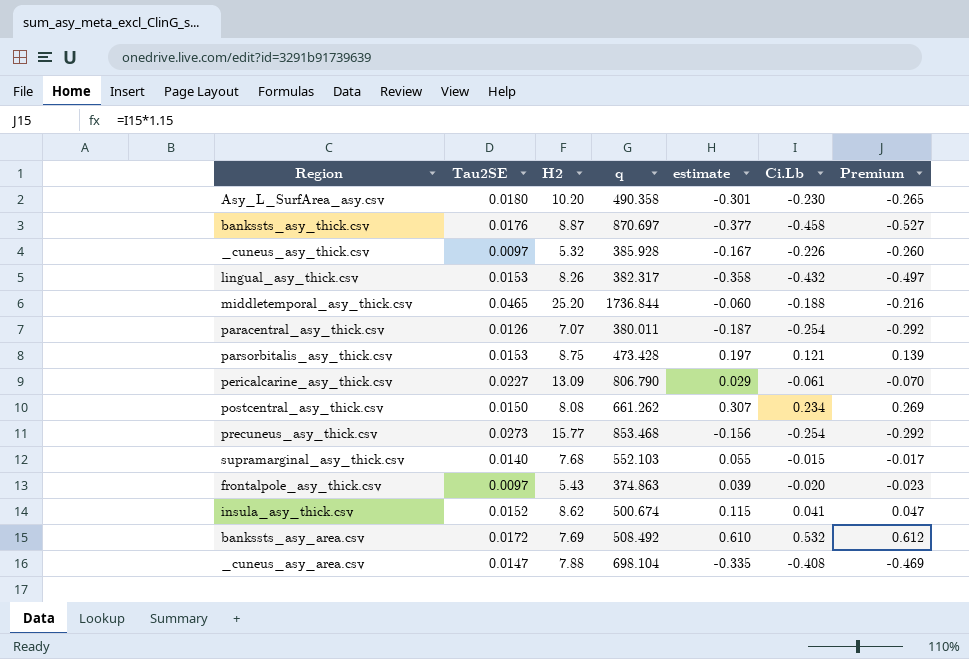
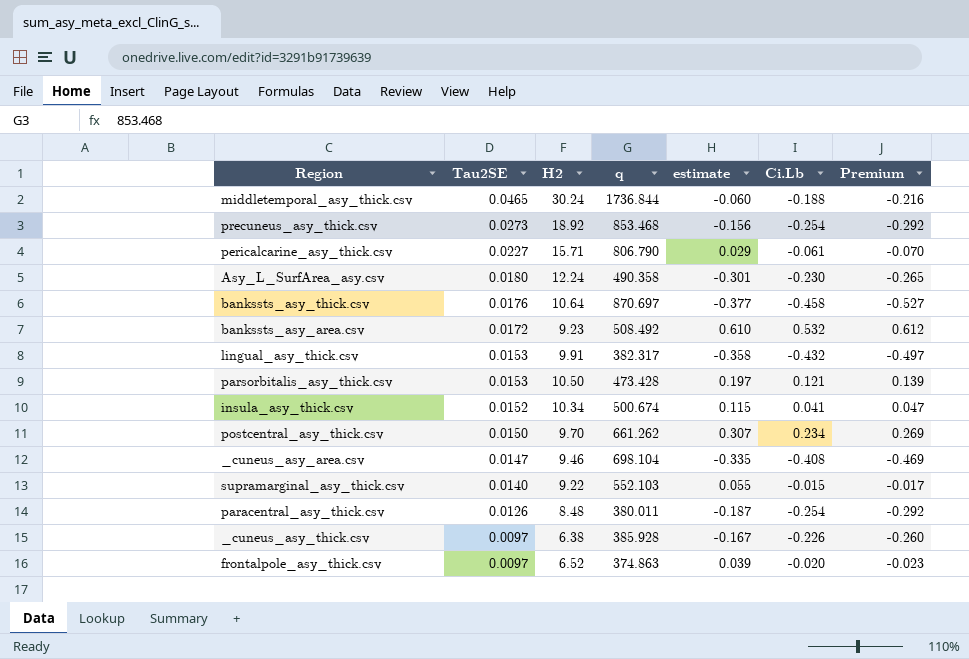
row order: none -> Tau2SE descending
middletemporal_asy_thick.csv | H2: 25.20 -> 30.24
precuneus_asy_thick.csv | H2: 15.77 -> 18.92
pericalcarine_asy_thick.csv | H2: 13.09 -> 15.71
Asy_L_SurfArea_asy.csv | H2: 10.20 -> 12.24
bankssts_asy_thick.csv | H2: 8.87 -> 10.64
bankssts_asy_area.csv | H2: 7.69 -> 9.23
lingual_asy_thick.csv | H2: 8.26 -> 9.91
parsorbitalis_asy_thick.csv | H2: 8.75 -> 10.50
insula_asy_thick.csv | H2: 8.62 -> 10.34
postcentral_asy_thick.csv | H2: 8.08 -> 9.70
_cuneus_asy_area.csv | H2: 7.88 -> 9.46
supramarginal_asy_thick.csv | H2: 7.68 -> 9.22
paracentral_asy_thick.csv | H2: 7.07 -> 8.48
_cuneus_asy_thick.csv | H2: 5.32 -> 6.38
frontalpole_asy_thick.csv | H2: 5.43 -> 6.52

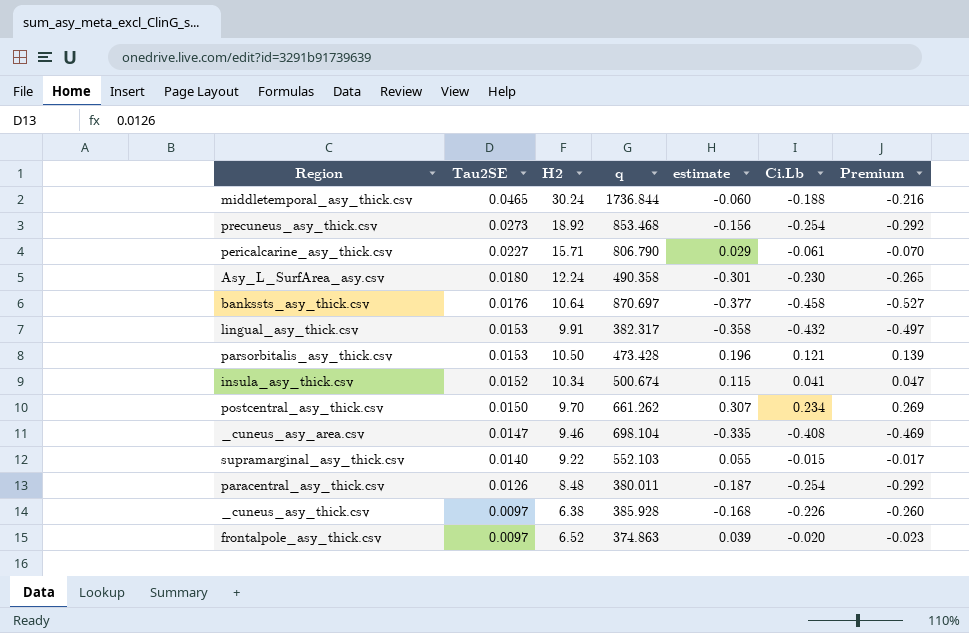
row bankssts_asy_area.csv: 0.0172 | 9.23 | 508.492 | 0.610 | 0.532 | 0.612 -> none
parsorbitalis_asy_thick.csv | estimate: 0.197 -> 0.196
_cuneus_asy_thick.csv | estimate: -0.167 -> -0.168

